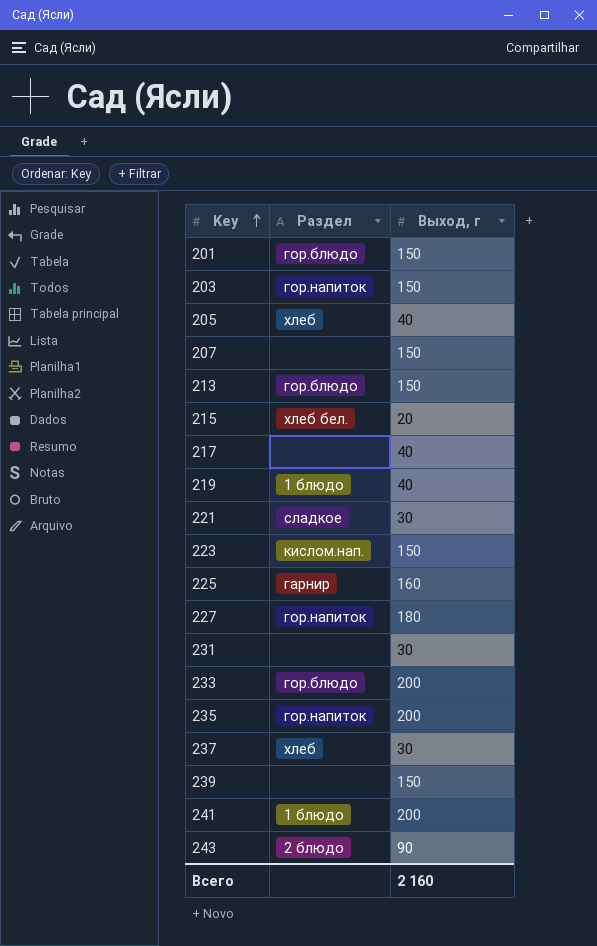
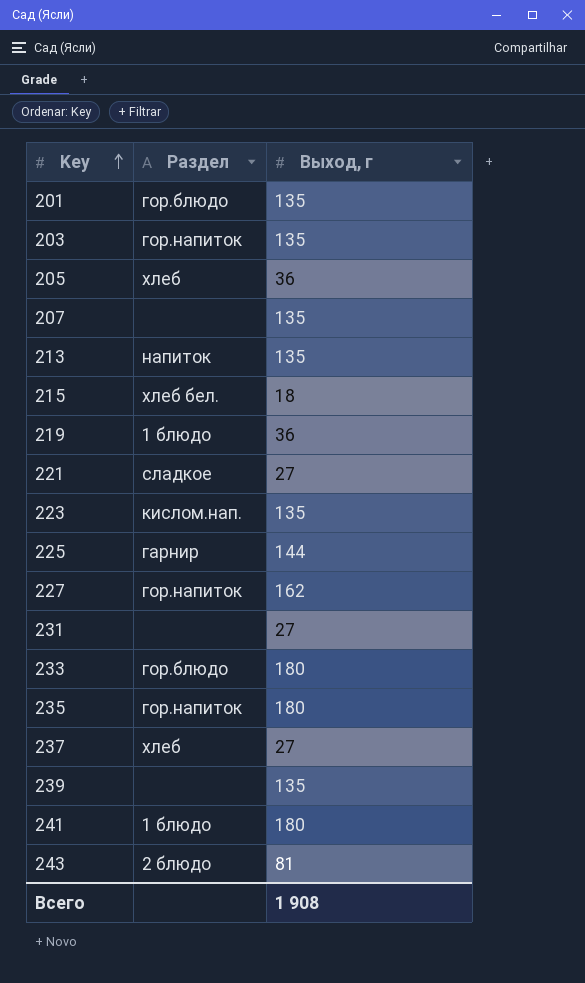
row 217: none | 40 -> none
201 | Выход, г: 150 -> 135
203 | Выход, г: 150 -> 135
205 | Выход, г: 40 -> 36
207 | Выход, г: 150 -> 135
213 | Раздел: гор.блюдо -> напиток
213 | Выход, г: 150 -> 135
215 | Выход, г: 20 -> 18
219 | Выход, г: 40 -> 36
221 | Выход, г: 30 -> 27
223 | Выход, г: 150 -> 135
225 | Выход, г: 160 -> 144
227 | Выход, г: 180 -> 162
231 | Выход, г: 30 -> 27
233 | Выход, г: 200 -> 180
235 | Выход, г: 200 -> 180
237 | Выход, г: 30 -> 27
239 | Выход, г: 150 -> 135
241 | Выход, г: 200 -> 180
243 | Выход, г: 90 -> 81
Всего | Выход, г: 2 160 -> 1 908

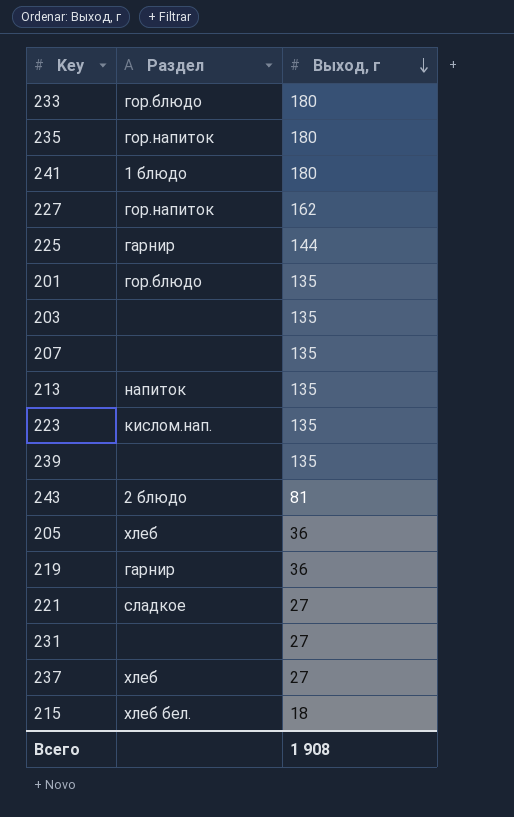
row order: Key ascending -> Выход, г descending
203 | Раздел: гор.напиток -> none
219 | Раздел: 1 блюдо -> гарнир

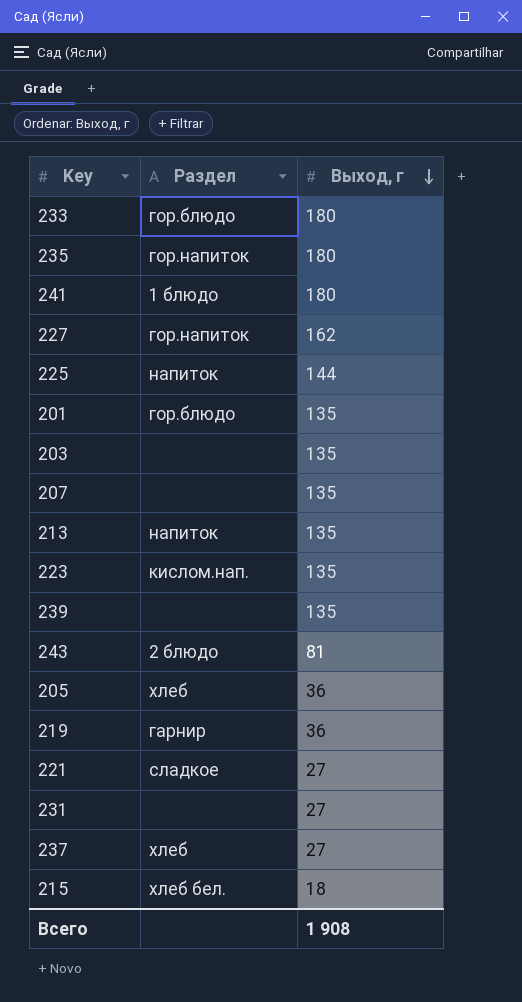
225 | Раздел: гарнир -> напиток

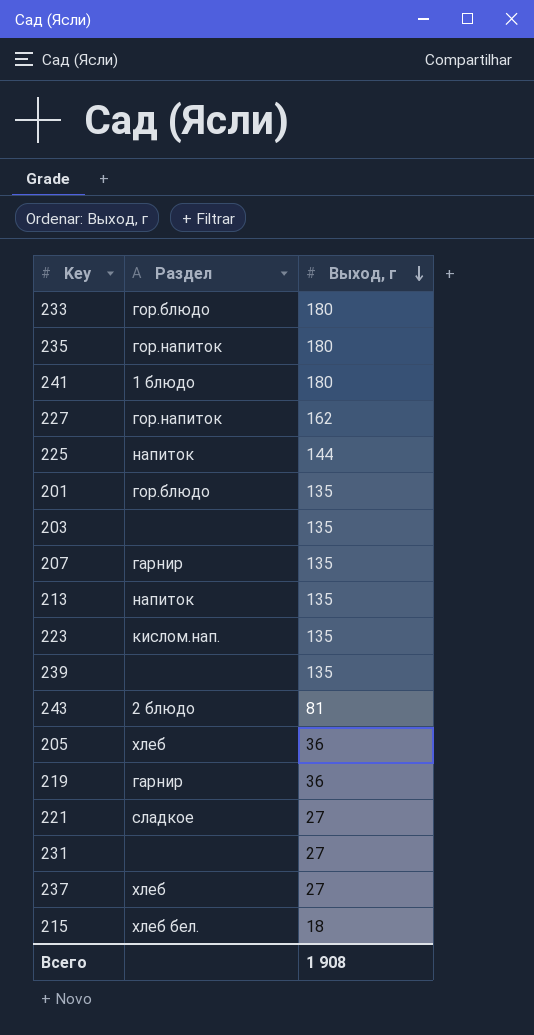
207 | Раздел: none -> гарнир

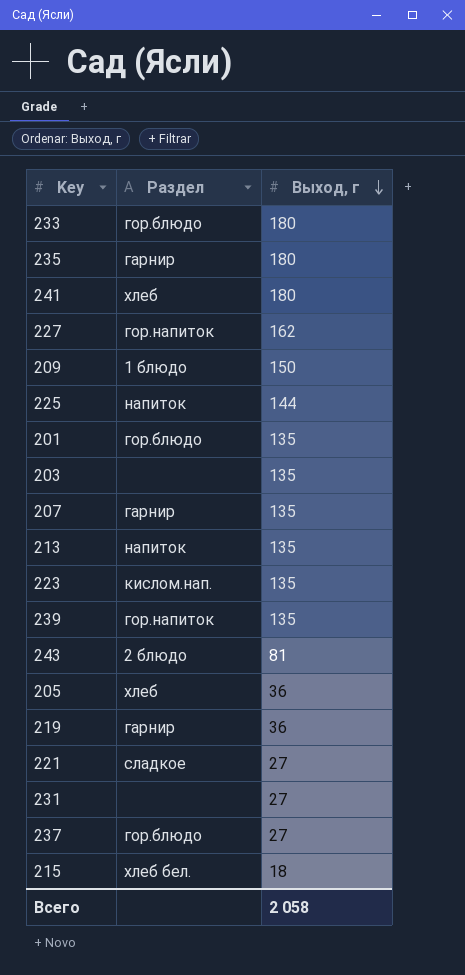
235 | Раздел: гор.напиток -> гарнир
241 | Раздел: 1 блюдо -> хлеб
row 209: none -> 1 блюдо | 150
239 | Раздел: none -> гор.напиток
237 | Раздел: хлеб -> гор.блюдо
Всего | Выход, г: 1 908 -> 2 058

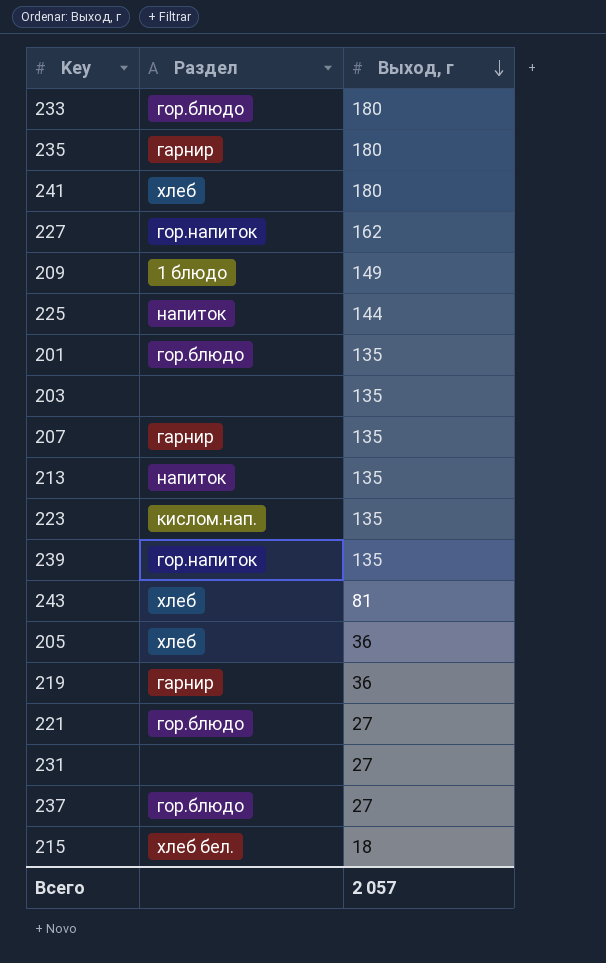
209 | Выход, г: 150 -> 149
243 | Раздел: 2 блюдо -> хлеб
221 | Раздел: сладкое -> гор.блюдо
Всего | Выход, г: 2 058 -> 2 057

